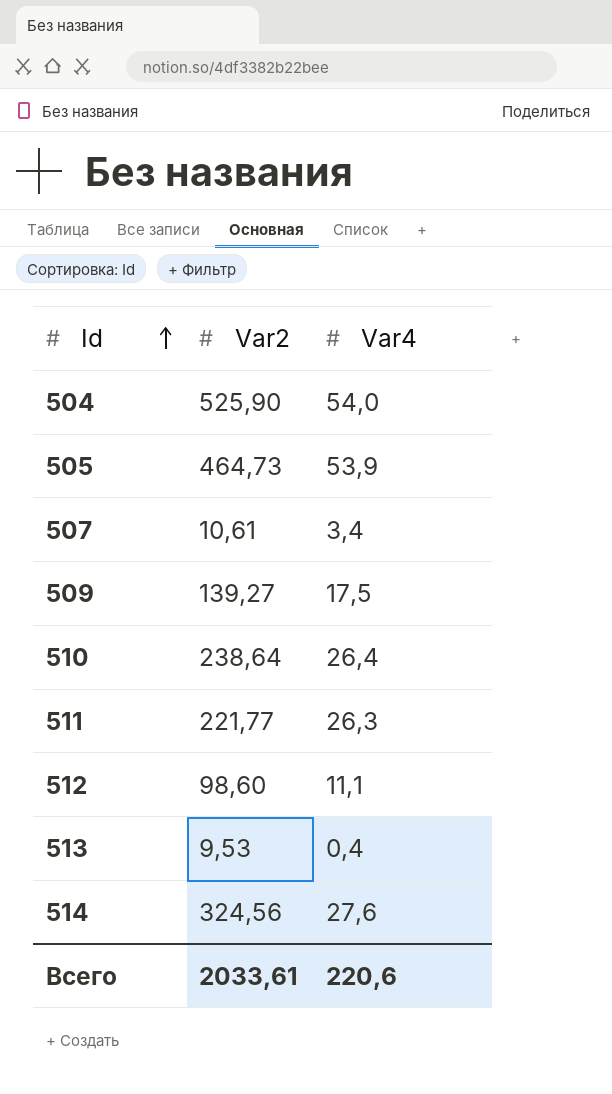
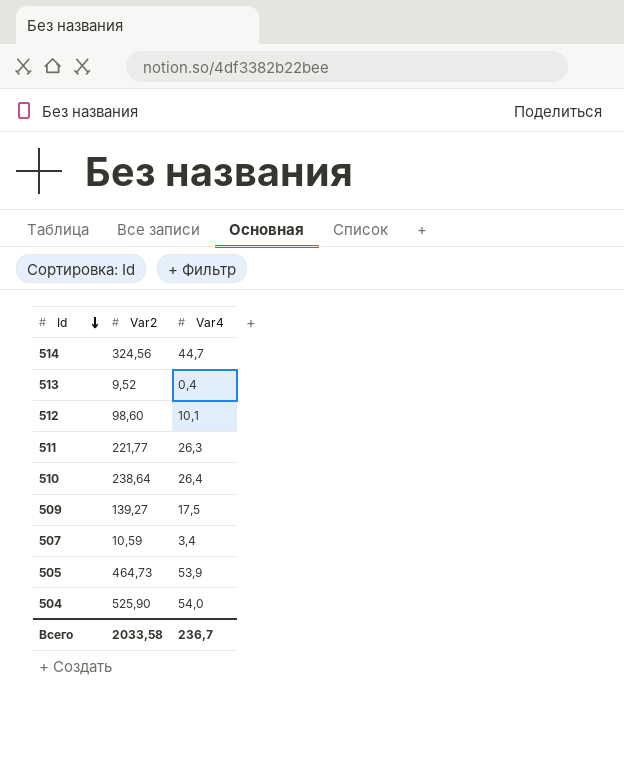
row order: Id ascending -> Id descending
514 | Var4: 27,6 -> 44,7
513 | Var2: 9,53 -> 9,52
512 | Var4: 11,1 -> 10,1
507 | Var2: 10,61 -> 10,59
Всего | Var2: 2033,61 -> 2033,58
Всего | Var4: 220,6 -> 236,7

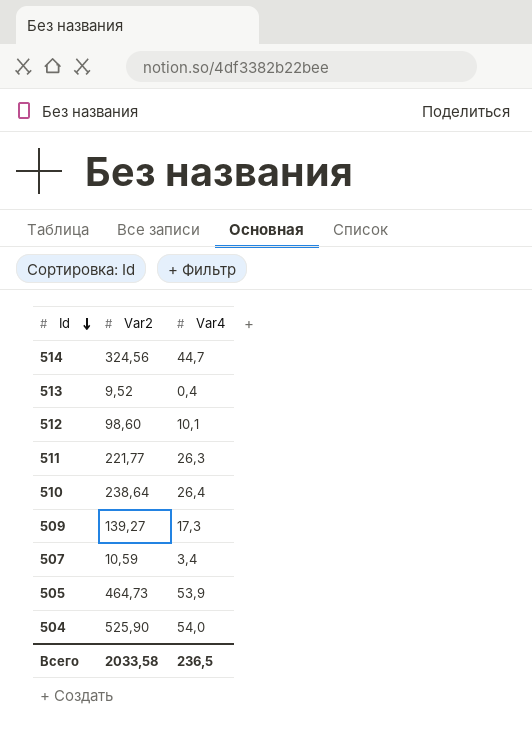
509 | Var4: 17,5 -> 17,3
Всего | Var4: 236,7 -> 236,5

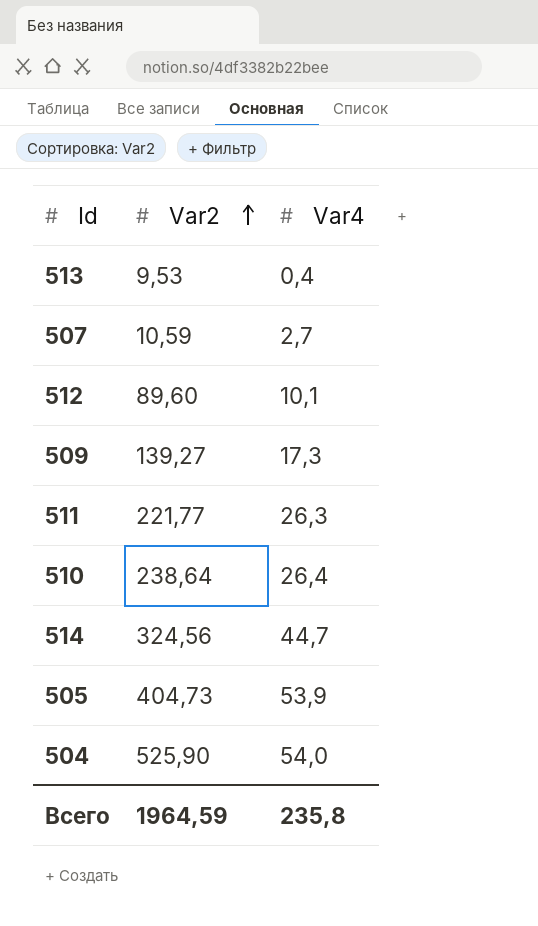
row order: Id descending -> Var2 ascending
513 | Var2: 9,52 -> 9,53
507 | Var4: 3,4 -> 2,7
512 | Var2: 98,60 -> 89,60
505 | Var2: 464,73 -> 404,73
Всего | Var2: 2033,58 -> 1964,59
Всего | Var4: 236,5 -> 235,8

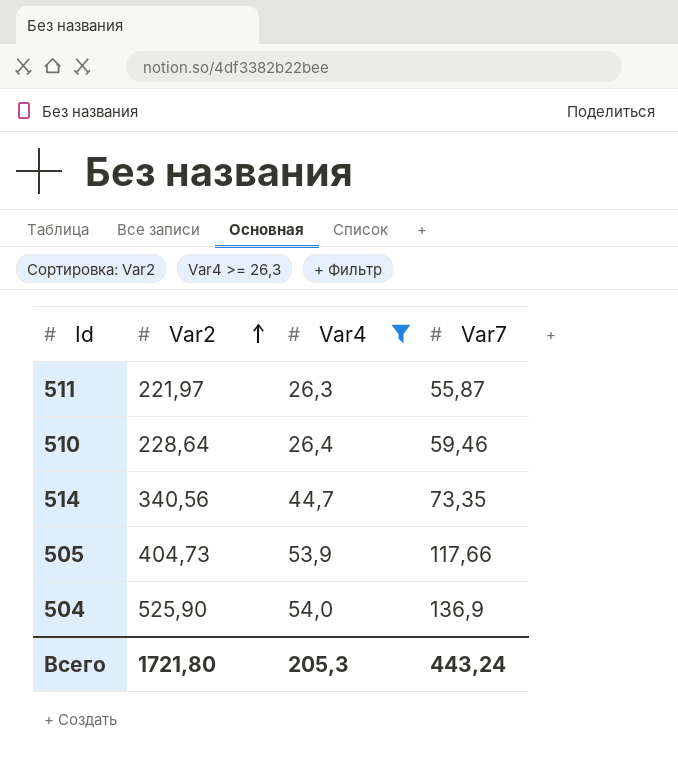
filter: none -> Var4 >= 26,3
column Var7 | position: none -> 4
511 | Var2: 221,77 -> 221,97
510 | Var2: 238,64 -> 228,64
514 | Var2: 324,56 -> 340,56
Всего | Var2: 1964,59 -> 1721,80
Всего | Var4: 235,8 -> 205,3

